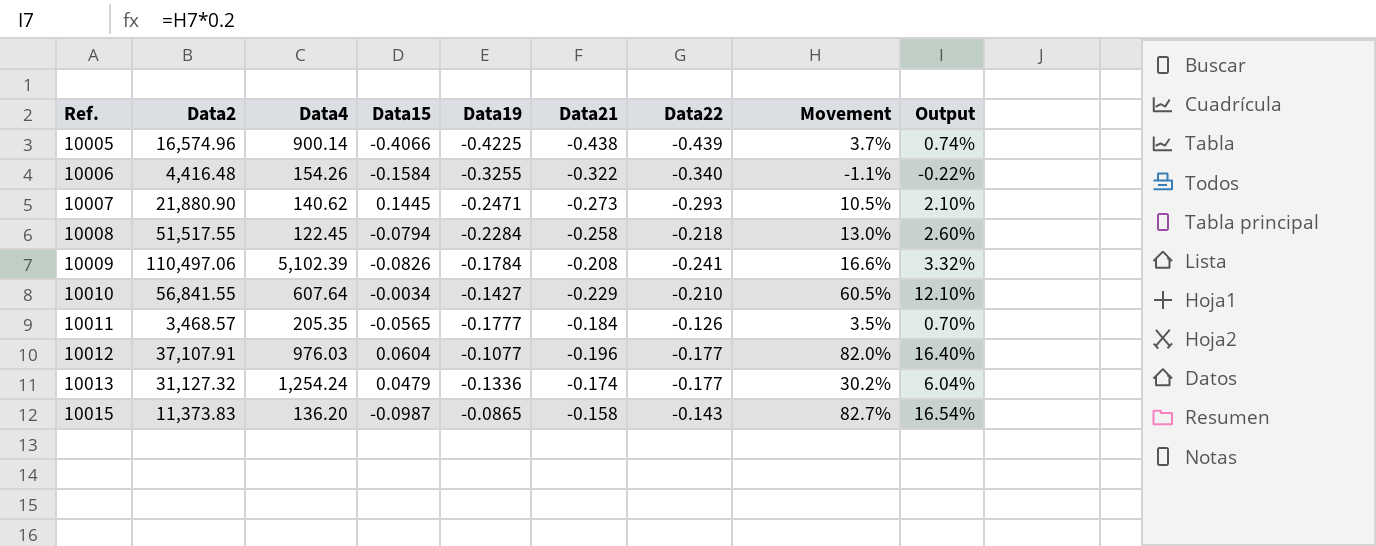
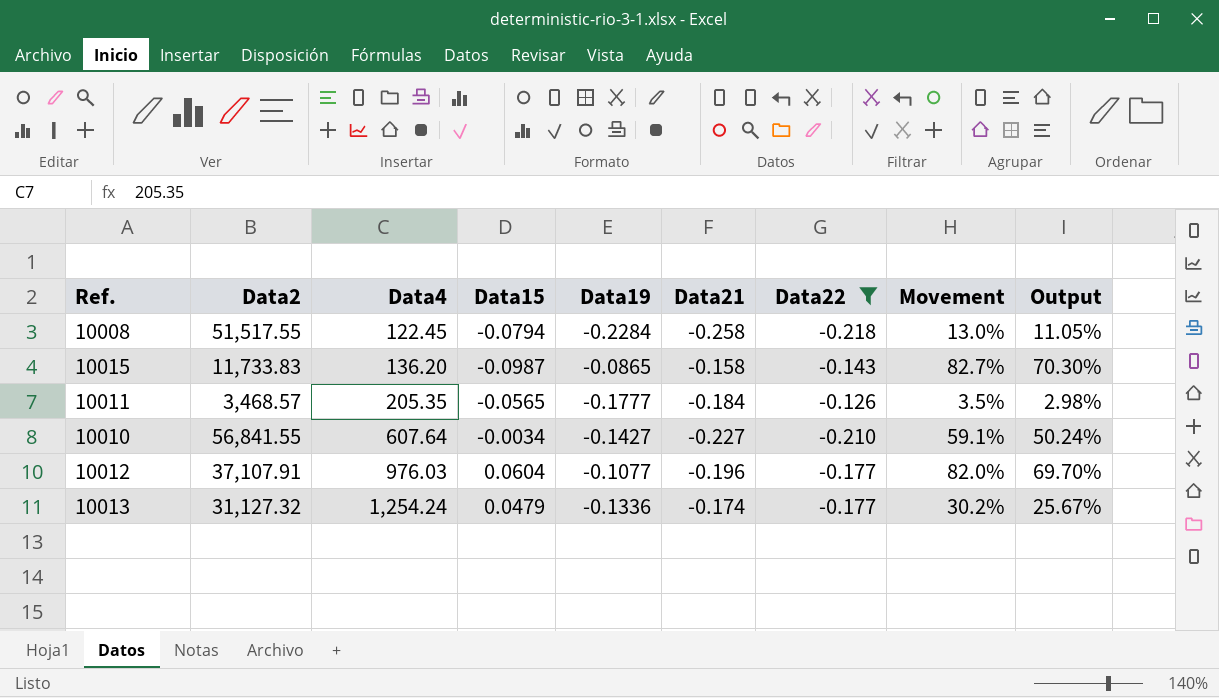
filter: none -> Data22 >= -0.218
row order: Ref. ascending -> Data4 ascending
column Output | formula: [Movement] * 0.2 -> [Movement] * 0.85
10015 | Data2: 11,373.83 -> 11,733.83
10010 | Data21: -0.229 -> -0.227
10010 | Movement: 60.5% -> 59.1%

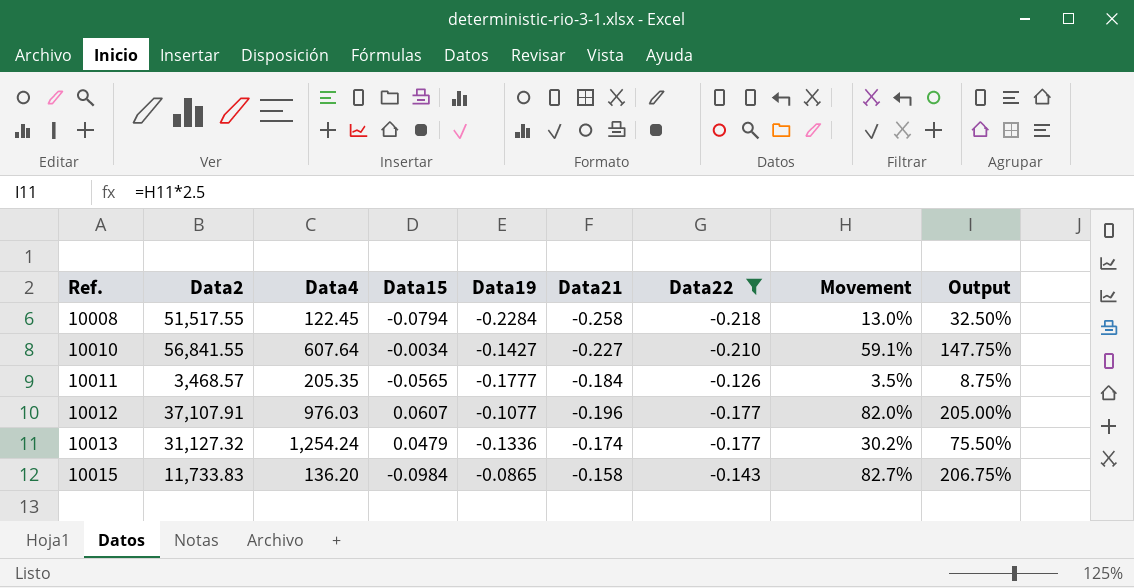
row order: Data4 ascending -> Ref. ascending
column Output | formula: [Movement] * 0.85 -> [Movement] * 2.5
10012 | Data15: 0.0604 -> 0.0607
10015 | Data15: -0.0987 -> -0.0984

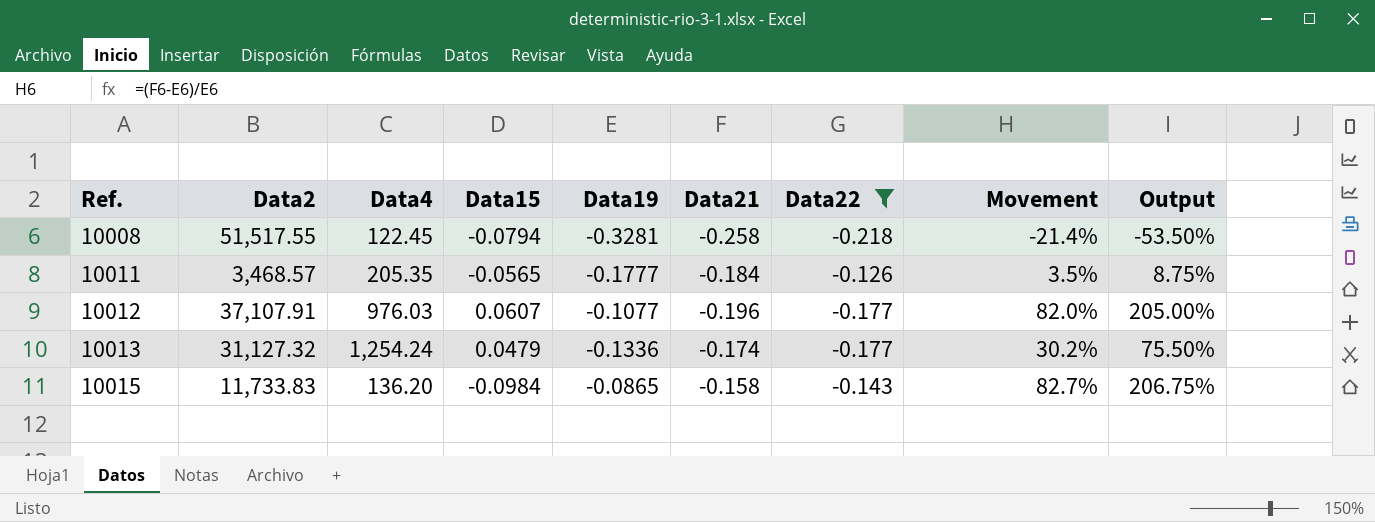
row 10010: 56,841.55 | 607.64 | -0.0034 | -0.1427 | -0.227 | -0.210 | 59.1% | 147.75% -> none
10008 | Data19: -0.2284 -> -0.3281
10008 | Movement: 13.0% -> -21.4%
10008 | Output: 32.50% -> -53.50%

